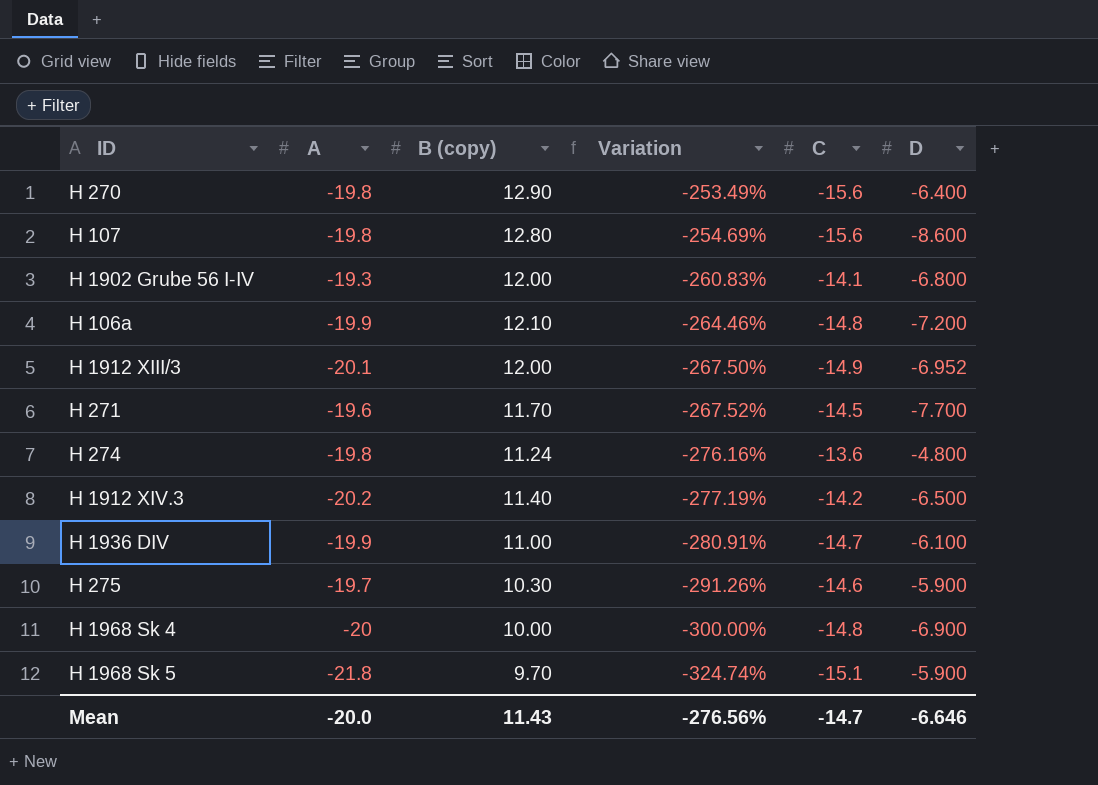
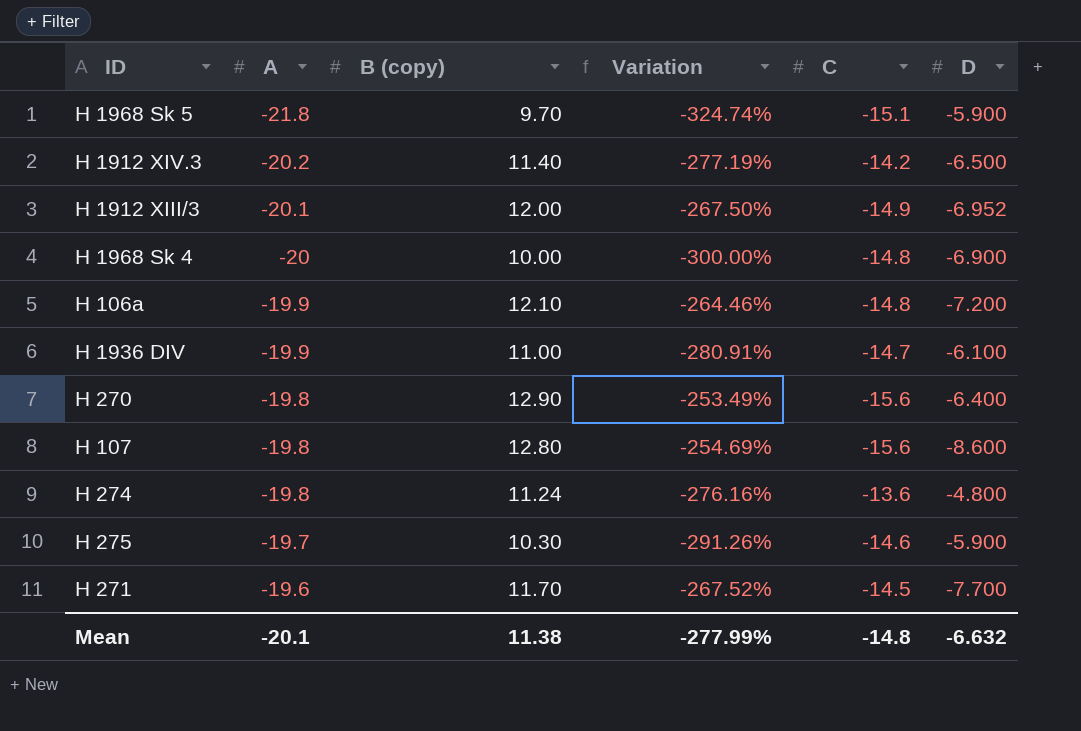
row order: Variation descending -> A ascending
row H 1902 Grube 56 I-IV: -19.3 | 12.00 | -260.83% | -14.1 | -6.800 -> none
Mean | A: -20.0 -> -20.1
Mean | B (copy): 11.43 -> 11.38
Mean | Variation: -276.56% -> -277.99%
Mean | C: -14.7 -> -14.8
Mean | D: -6.646 -> -6.632

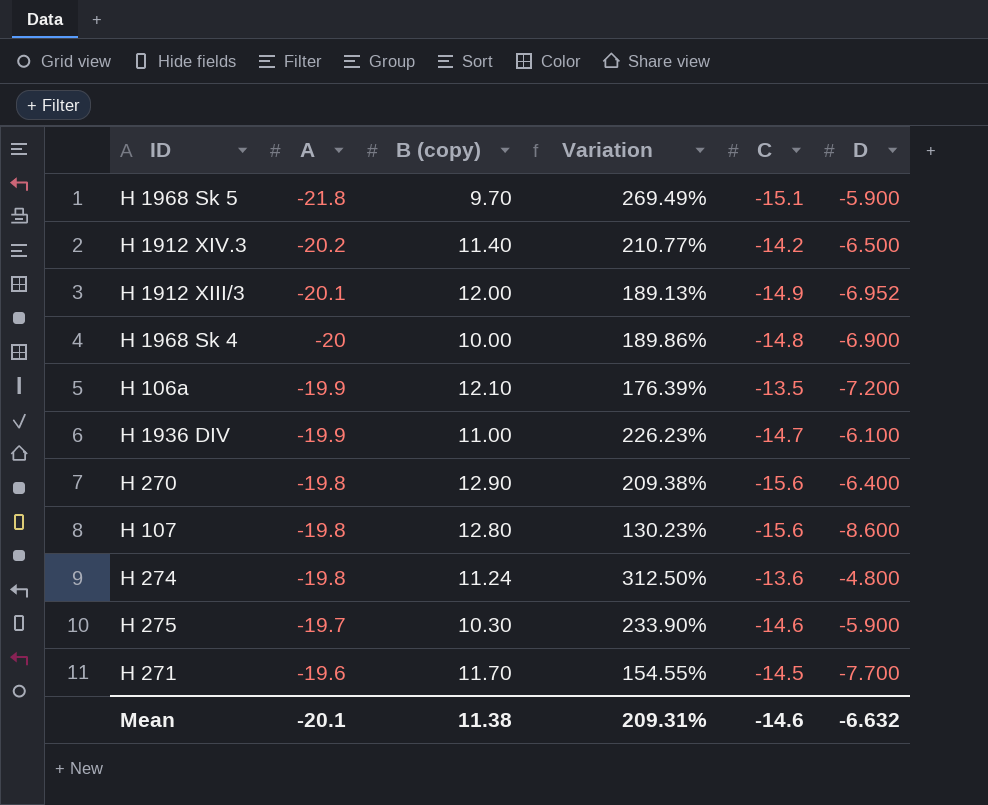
column Variation | formula: ([A] - [B (copy)]) / [B (copy)] -> ([A] - [D]) / [D]
H 106a | C: -14.8 -> -13.5
Mean | Variation: -277.99% -> 209.31%
Mean | C: -14.8 -> -14.6

